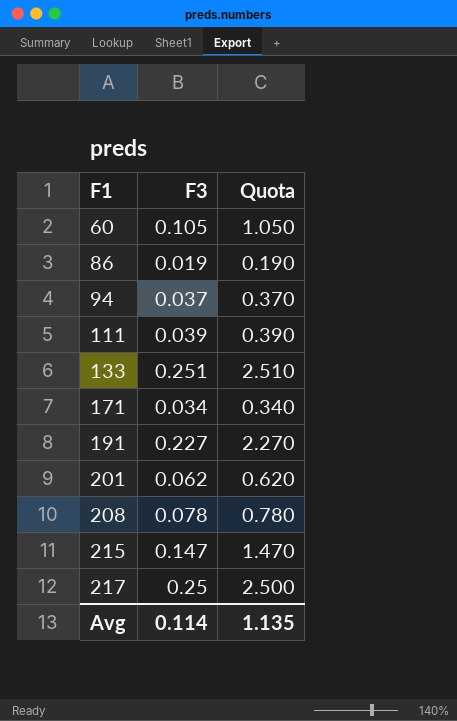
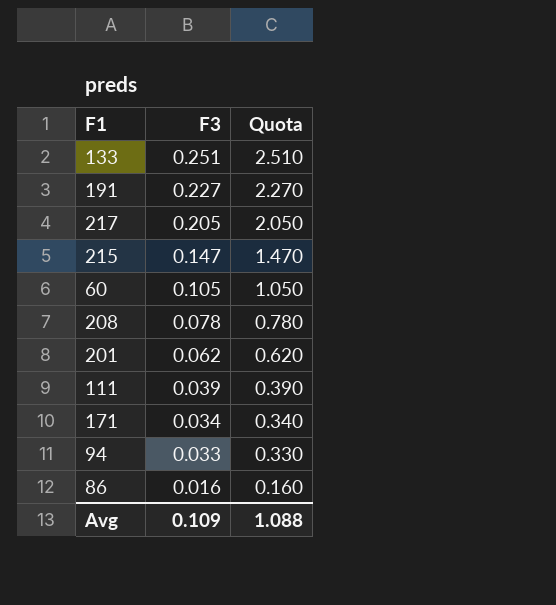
row order: F1 ascending -> F3 descending
217 | F3: 0.25 -> 0.205
217 | Quota: 2.500 -> 2.050
94 | F3: 0.037 -> 0.033
94 | Quota: 0.370 -> 0.330
86 | F3: 0.019 -> 0.016
86 | Quota: 0.190 -> 0.160
Avg | F3: 0.114 -> 0.109
Avg | Quota: 1.135 -> 1.088

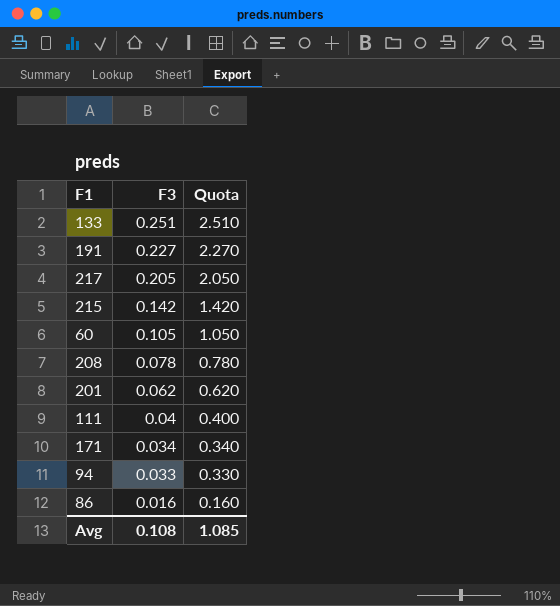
215 | F3: 0.147 -> 0.142
215 | Quota: 1.470 -> 1.420
111 | F3: 0.039 -> 0.04
111 | Quota: 0.390 -> 0.400
Avg | F3: 0.109 -> 0.108
Avg | Quota: 1.088 -> 1.085

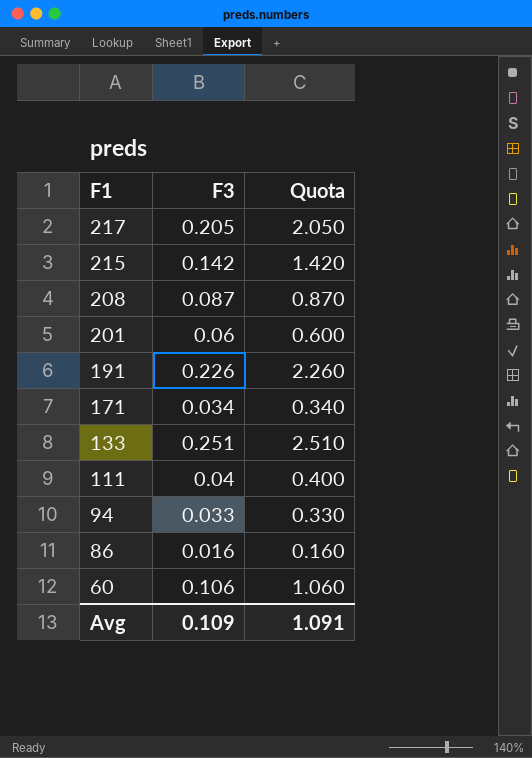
row order: F3 descending -> F1 descending
208 | F3: 0.078 -> 0.087
208 | Quota: 0.780 -> 0.870
201 | F3: 0.062 -> 0.06
201 | Quota: 0.620 -> 0.600
191 | F3: 0.227 -> 0.226
191 | Quota: 2.270 -> 2.260
60 | F3: 0.105 -> 0.106
60 | Quota: 1.050 -> 1.060
Avg | F3: 0.108 -> 0.109
Avg | Quota: 1.085 -> 1.091

